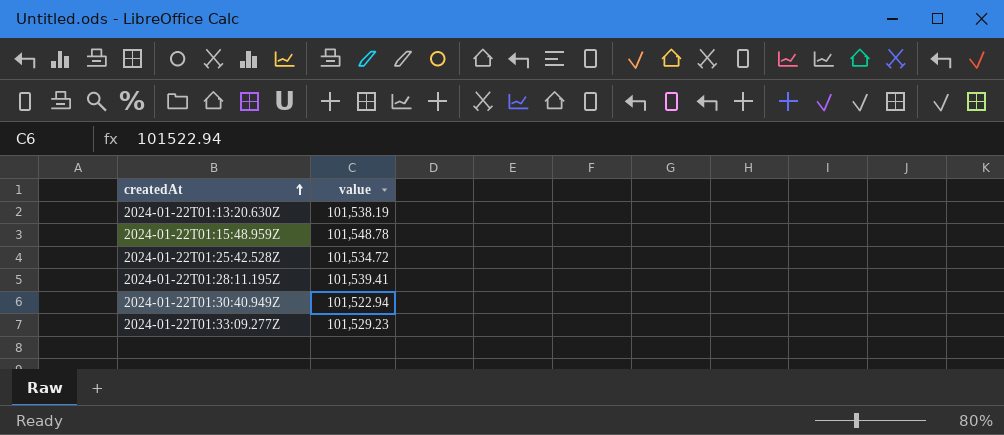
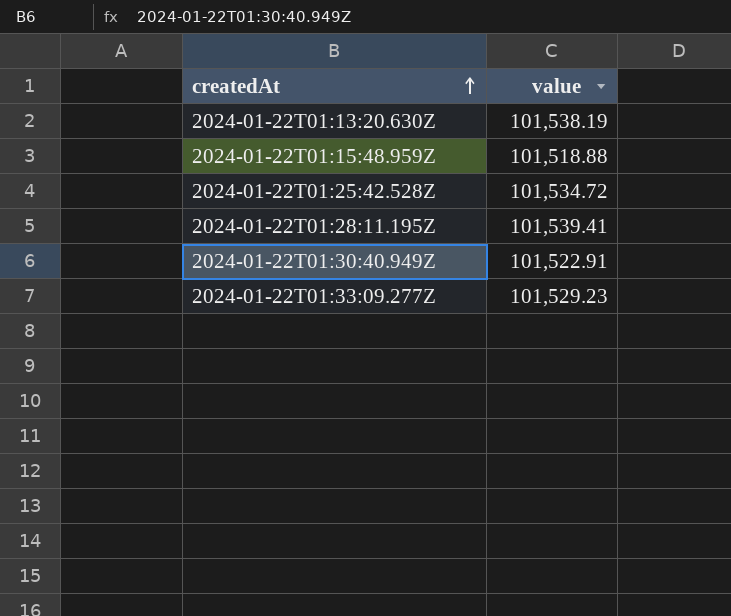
2024-01-22T01:15:48.959Z | value: 101,548.78 -> 101,518.88
2024-01-22T01:30:40.949Z | value: 101,522.94 -> 101,522.91

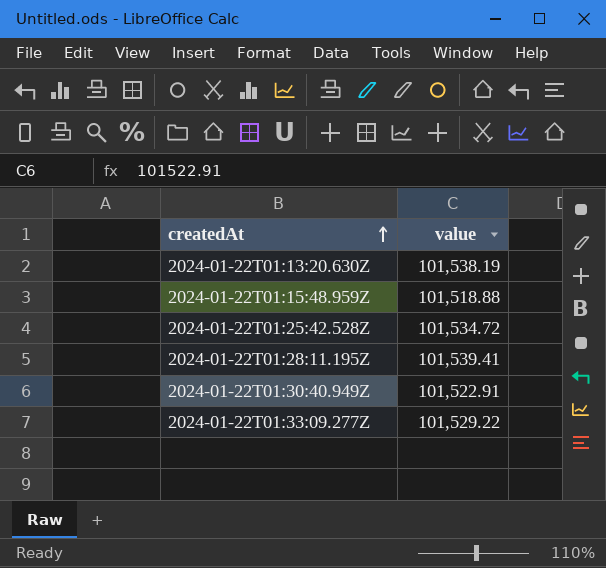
2024-01-22T01:33:09.277Z | value: 101,529.23 -> 101,529.22

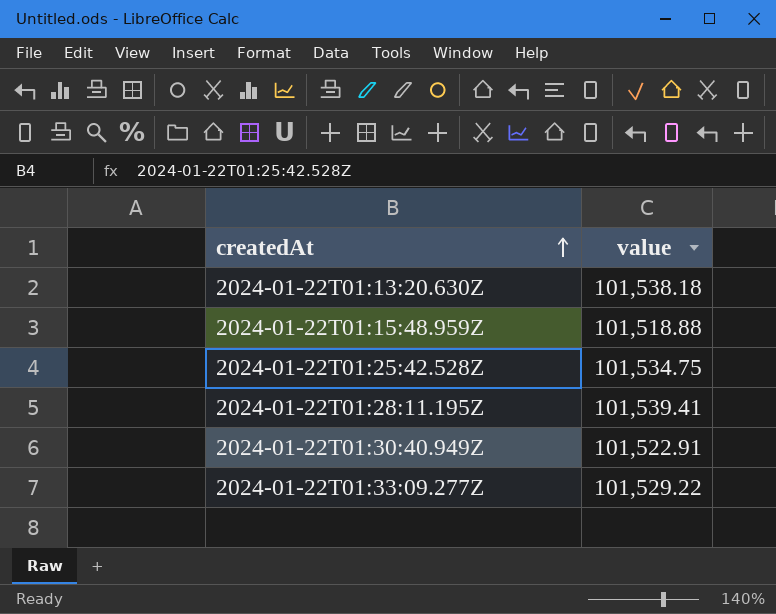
2024-01-22T01:13:20.630Z | value: 101,538.19 -> 101,538.18
2024-01-22T01:25:42.528Z | value: 101,534.72 -> 101,534.75

